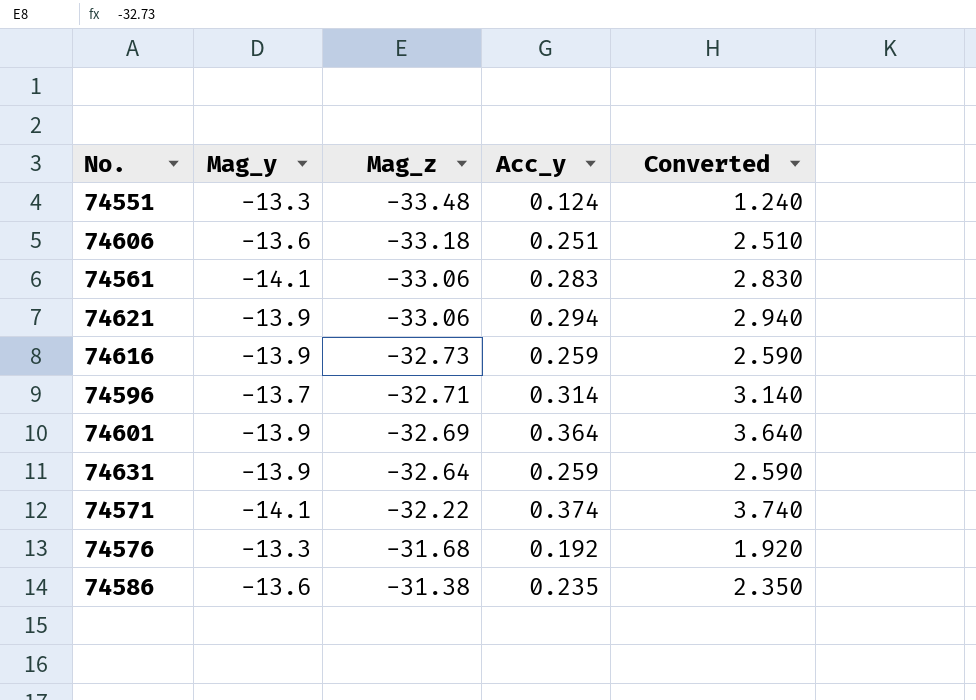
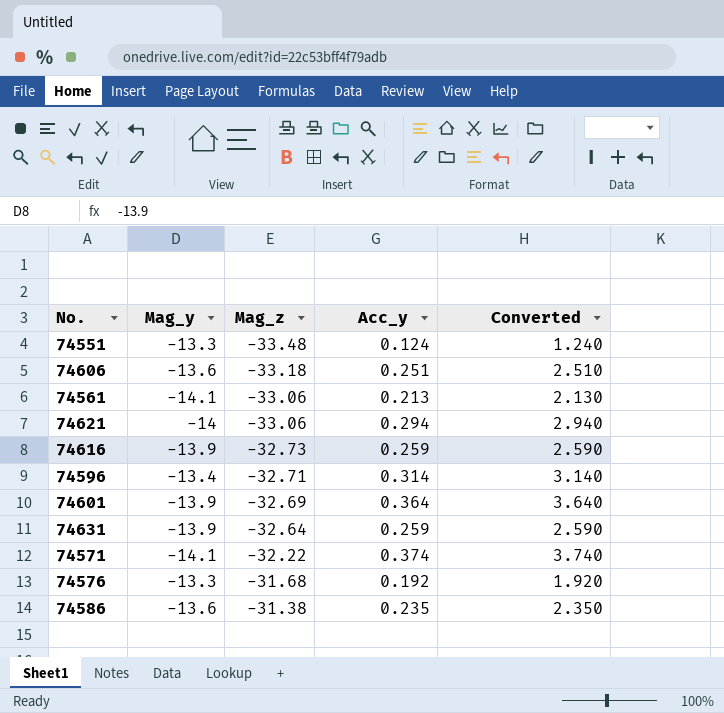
74561 | Acc_y: 0.283 -> 0.213
74561 | Converted: 2.830 -> 2.130
74621 | Mag_y: -13.9 -> -14
74596 | Mag_y: -13.7 -> -13.4

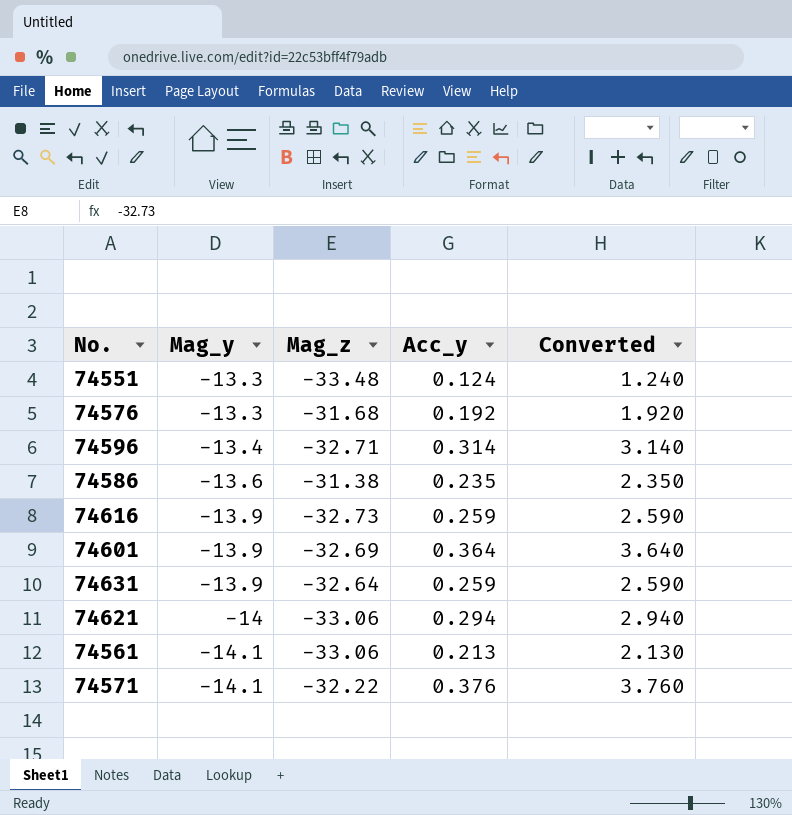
row order: Mag_z ascending -> Mag_y descending
row 74606: -13.6 | -33.18 | 0.251 | 2.510 -> none
74571 | Acc_y: 0.374 -> 0.376
74571 | Converted: 3.740 -> 3.760

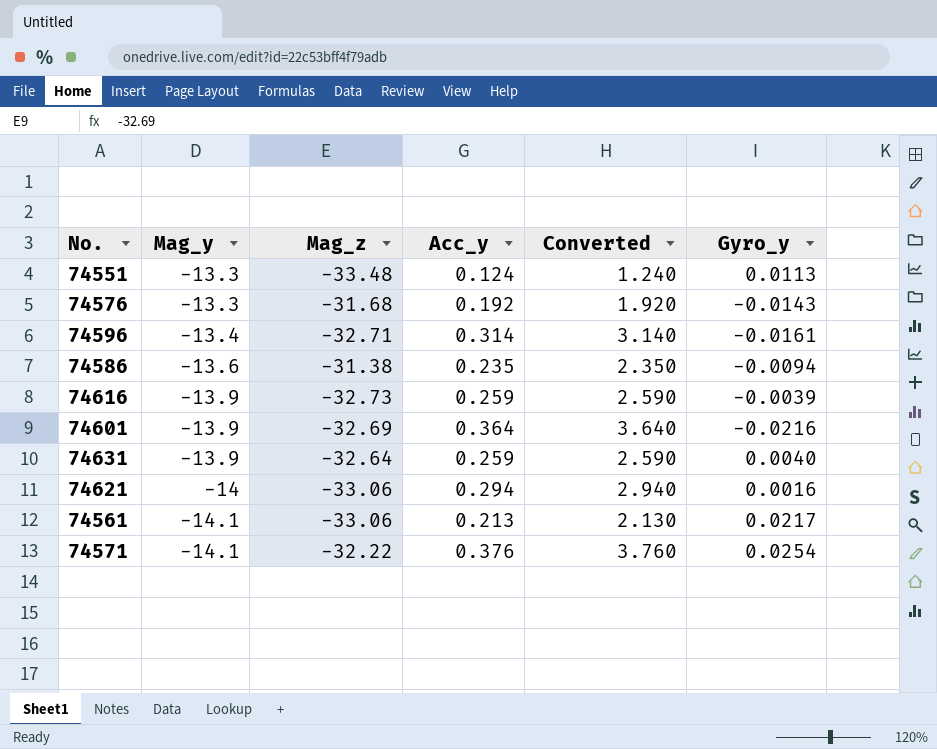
column Gyro_y | position: none -> 6

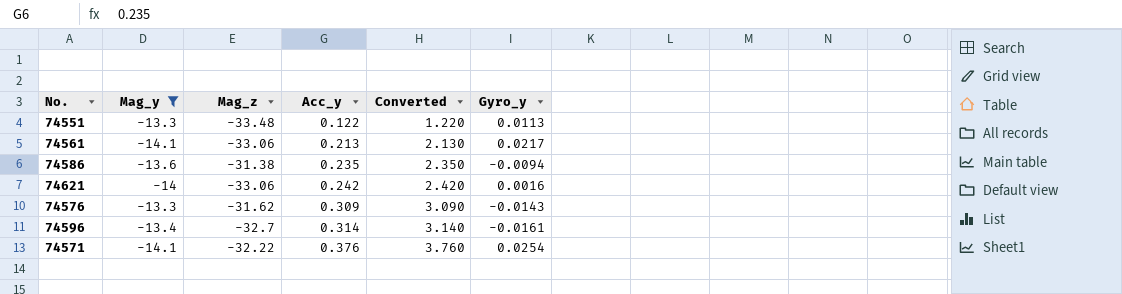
filter: none -> Mag_y != -13.9
row order: Mag_y descending -> Acc_y ascending
74551 | Acc_y: 0.124 -> 0.122
74551 | Converted: 1.240 -> 1.220
74621 | Acc_y: 0.294 -> 0.242
74621 | Converted: 2.940 -> 2.420
74576 | Mag_z: -31.68 -> -31.62
74576 | Acc_y: 0.192 -> 0.309
74576 | Converted: 1.920 -> 3.090
74596 | Mag_z: -32.71 -> -32.7

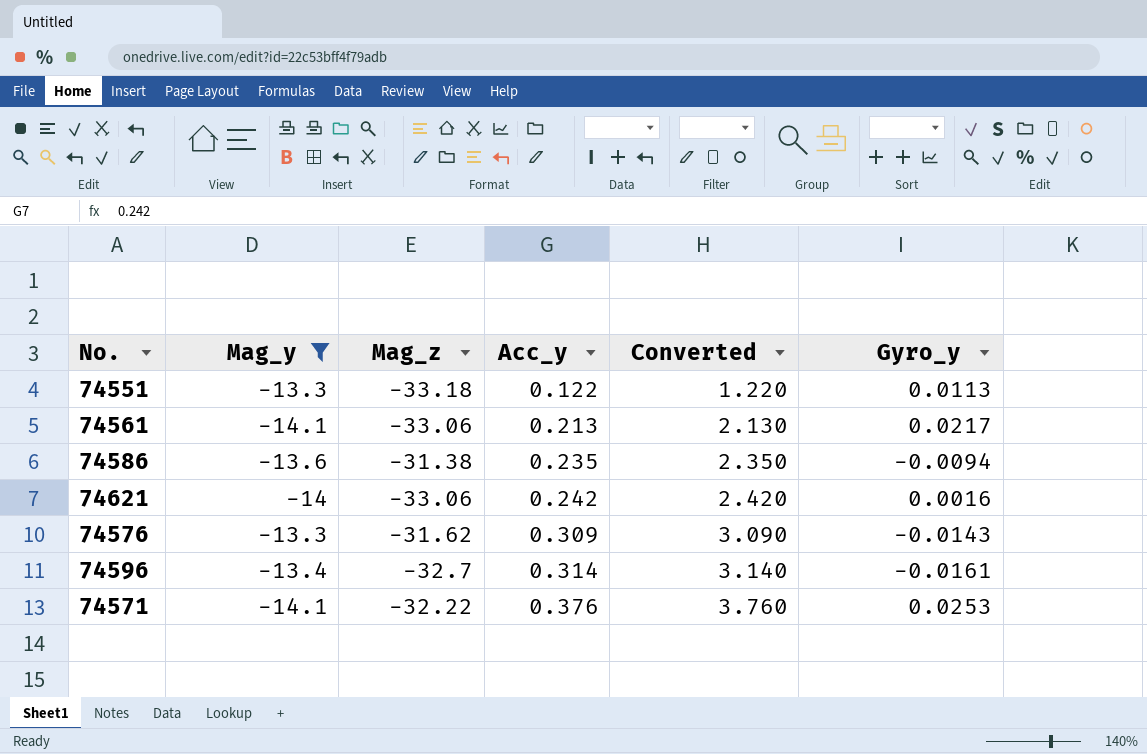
74551 | Mag_z: -33.48 -> -33.18
74571 | Gyro_y: 0.0254 -> 0.0253

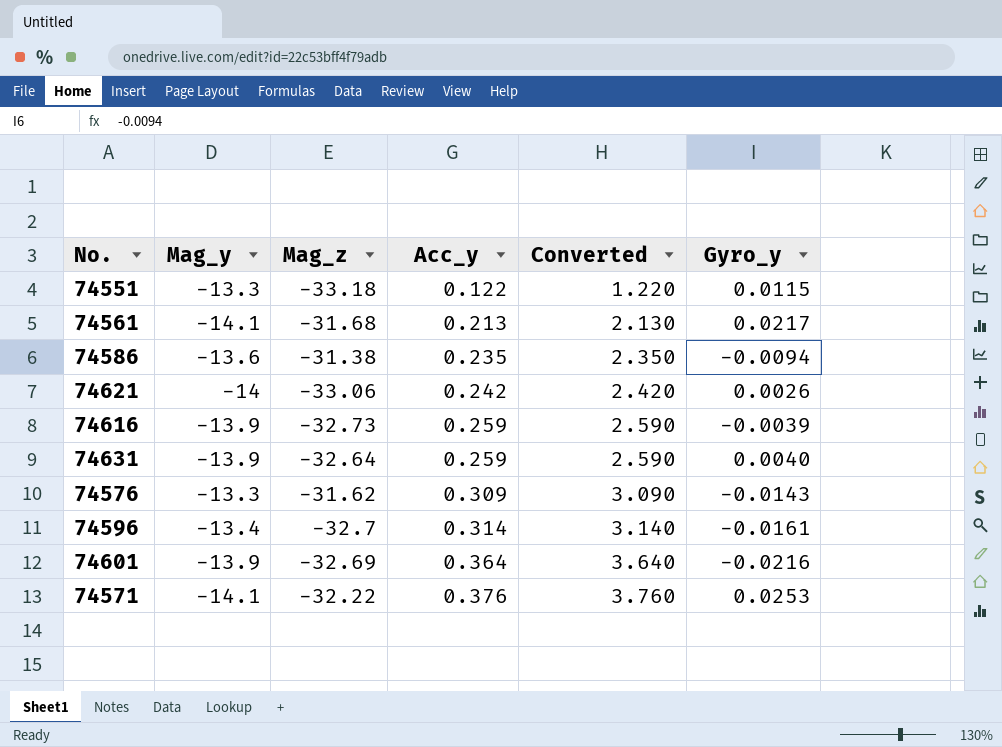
filter: Mag_y != -13.9 -> none
74551 | Gyro_y: 0.0113 -> 0.0115
74561 | Mag_z: -33.06 -> -31.68
74621 | Gyro_y: 0.0016 -> 0.0026

